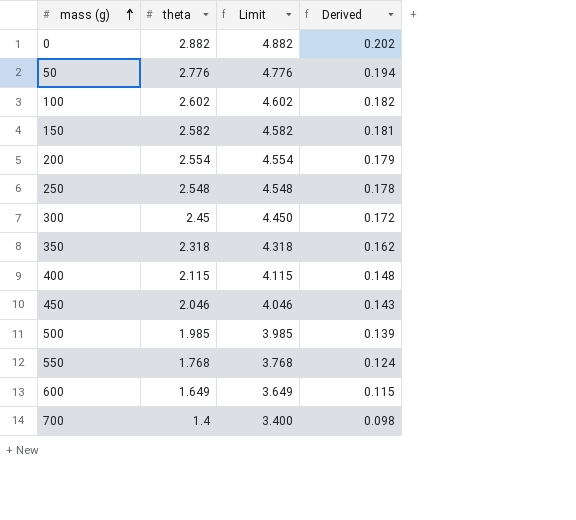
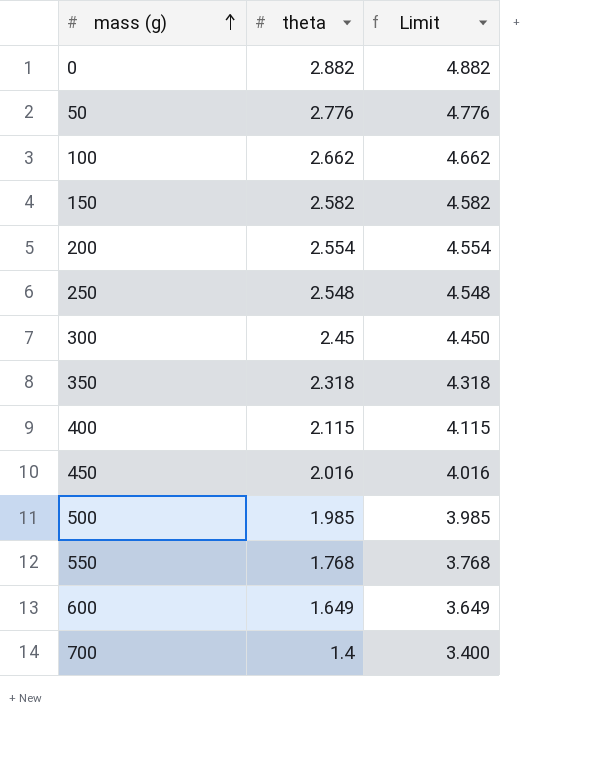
column Derived | formula: [theta] * 0.07 -> none
100 | theta: 2.602 -> 2.662
100 | Limit: 4.602 -> 4.662
450 | theta: 2.046 -> 2.016
450 | Limit: 4.046 -> 4.016

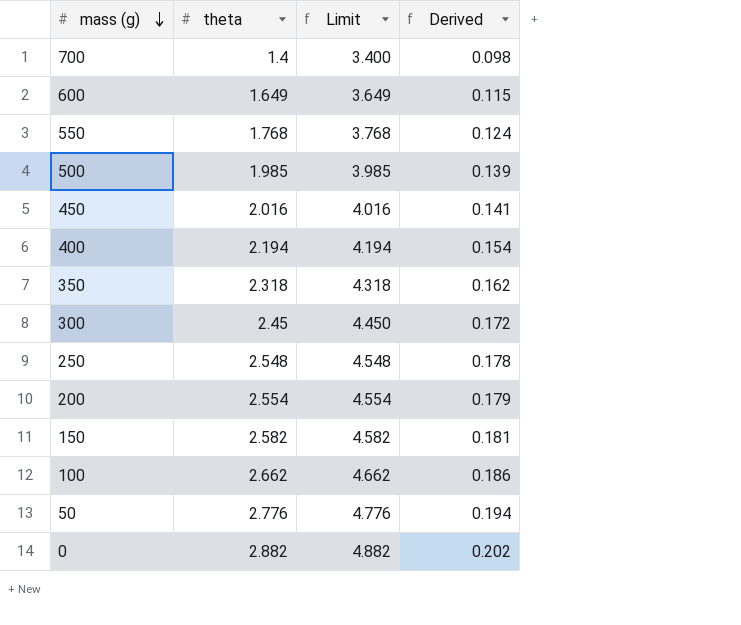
row order: mass (g) ascending -> mass (g) descending
column Derived | formula: none -> [theta] * 0.07
400 | theta: 2.115 -> 2.194
400 | Limit: 4.115 -> 4.194

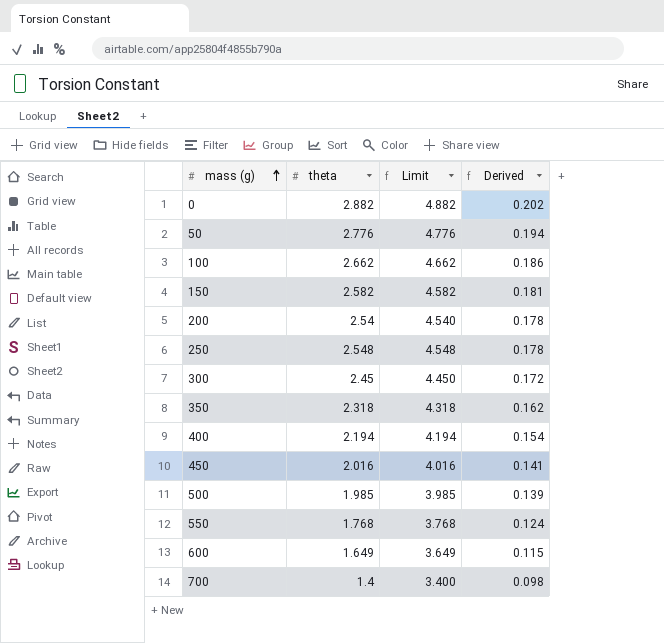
row order: mass (g) descending -> mass (g) ascending
200 | theta: 2.554 -> 2.54
200 | Limit: 4.554 -> 4.540
200 | Derived: 0.179 -> 0.178

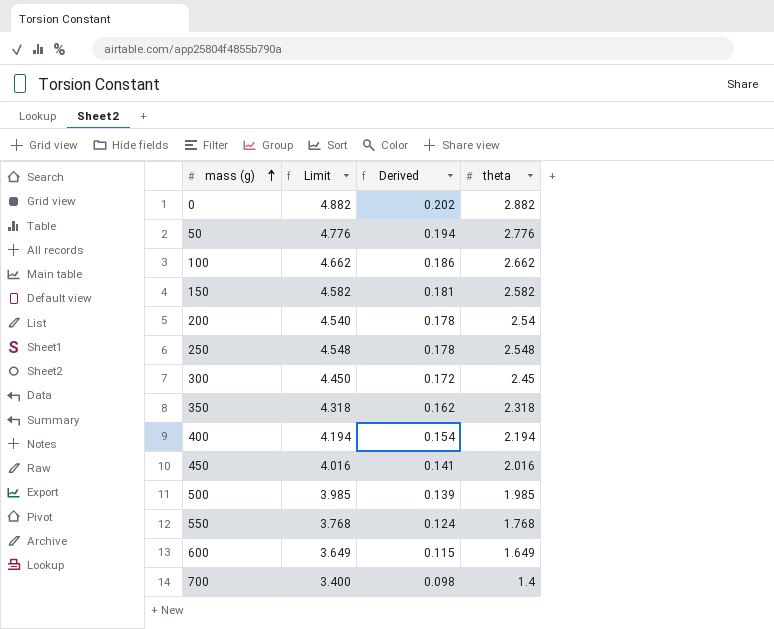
column theta | position: 2 -> 4

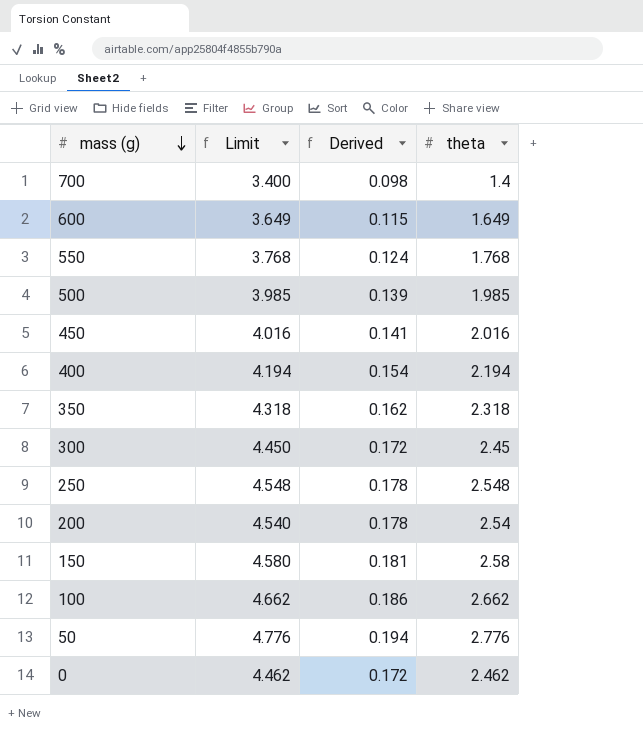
row order: mass (g) ascending -> mass (g) descending
150 | Limit: 4.582 -> 4.580
150 | theta: 2.582 -> 2.58
0 | Limit: 4.882 -> 4.462
0 | Derived: 0.202 -> 0.172
0 | theta: 2.882 -> 2.462

